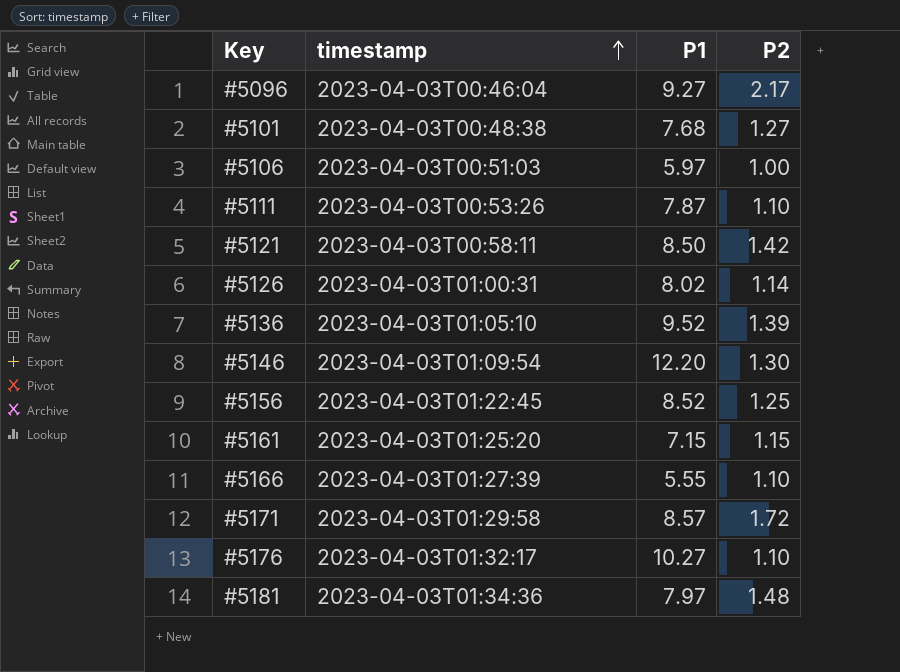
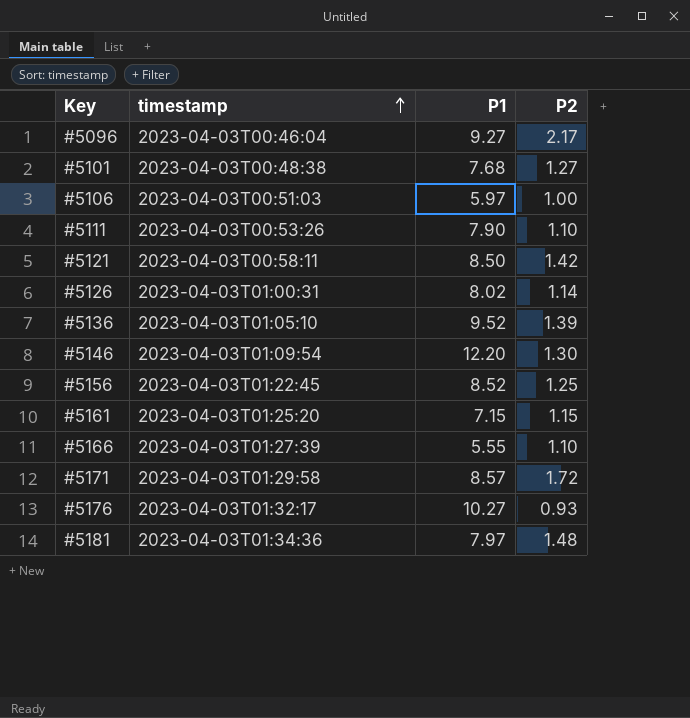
#5111 | P1: 7.87 -> 7.90
#5176 | P2: 1.10 -> 0.93

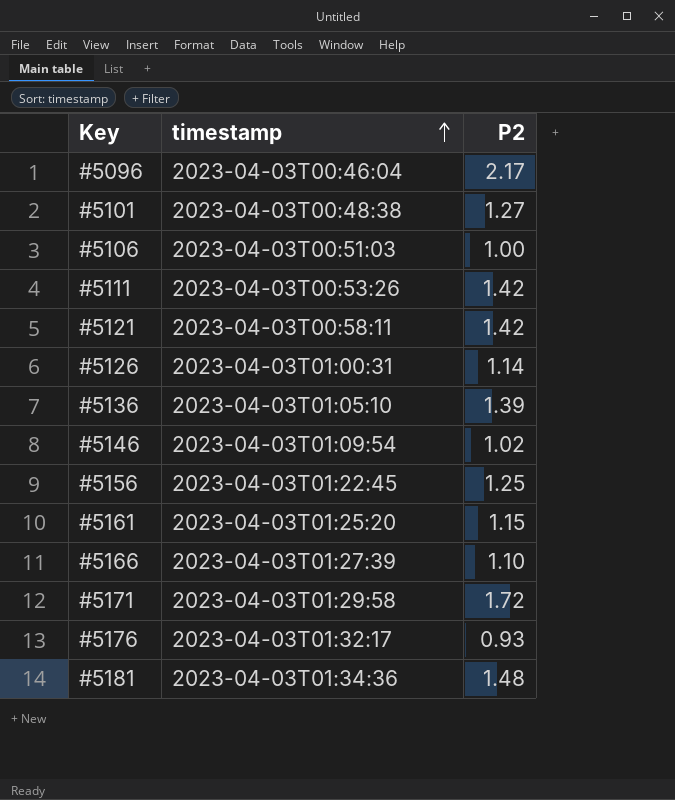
column P1 | position: 3 -> none
#5111 | P2: 1.10 -> 1.42
#5146 | P2: 1.30 -> 1.02

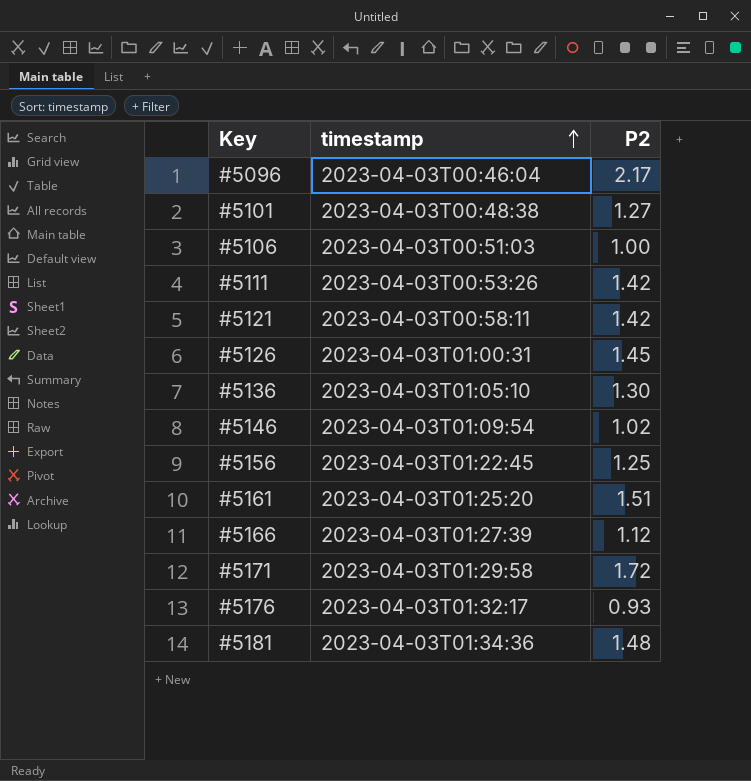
#5126 | P2: 1.14 -> 1.45
#5136 | P2: 1.39 -> 1.30
#5161 | P2: 1.15 -> 1.51
#5166 | P2: 1.10 -> 1.12

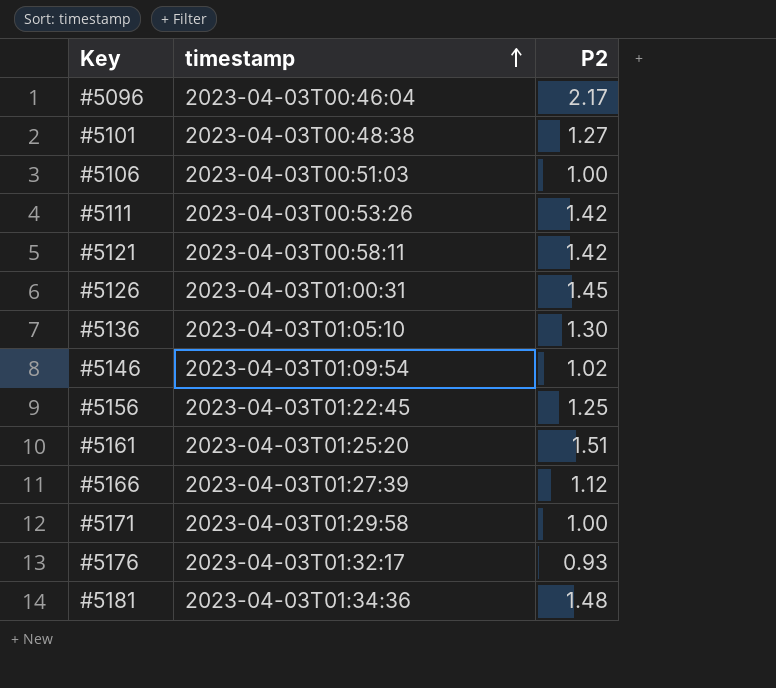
#5171 | P2: 1.72 -> 1.00

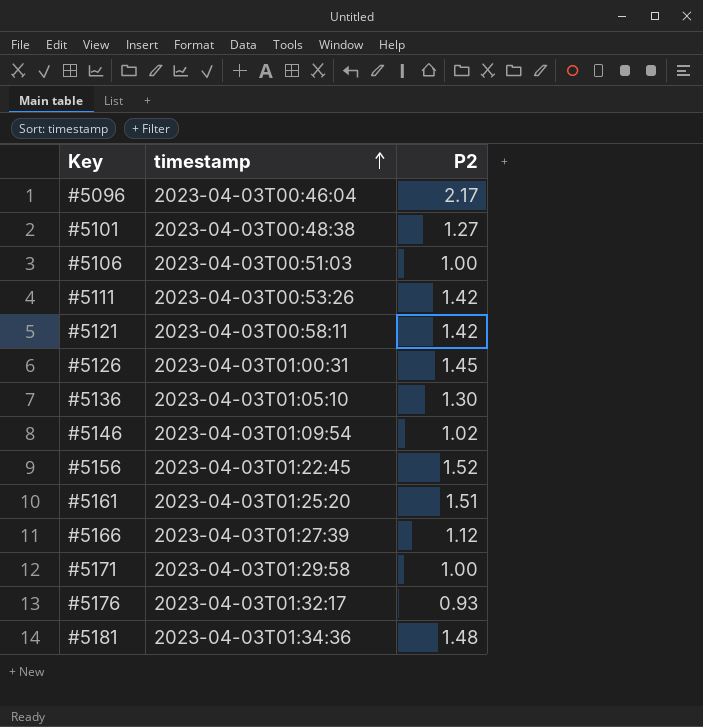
#5156 | P2: 1.25 -> 1.52

